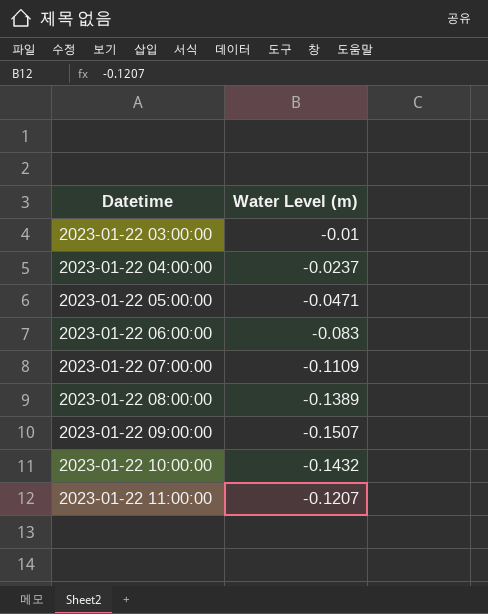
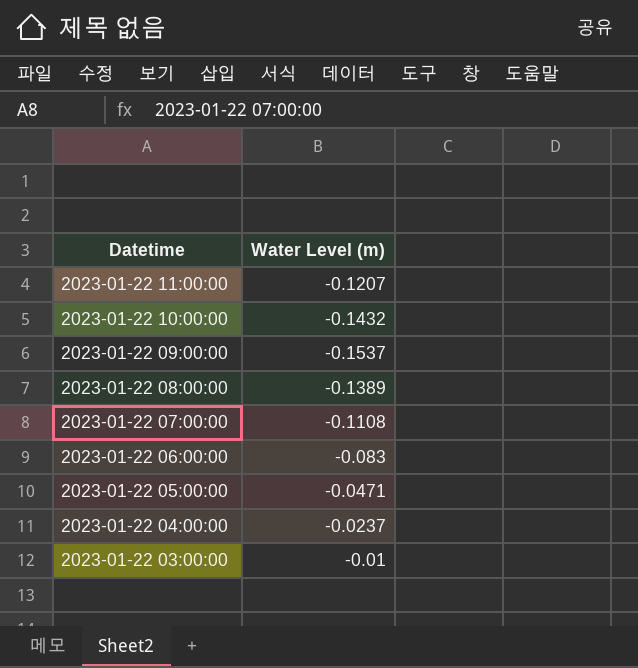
row order: Datetime ascending -> Datetime descending
2023-01-22 09:00:00 | Water Level (m): -0.1507 -> -0.1537
2023-01-22 07:00:00 | Water Level (m): -0.1109 -> -0.1108

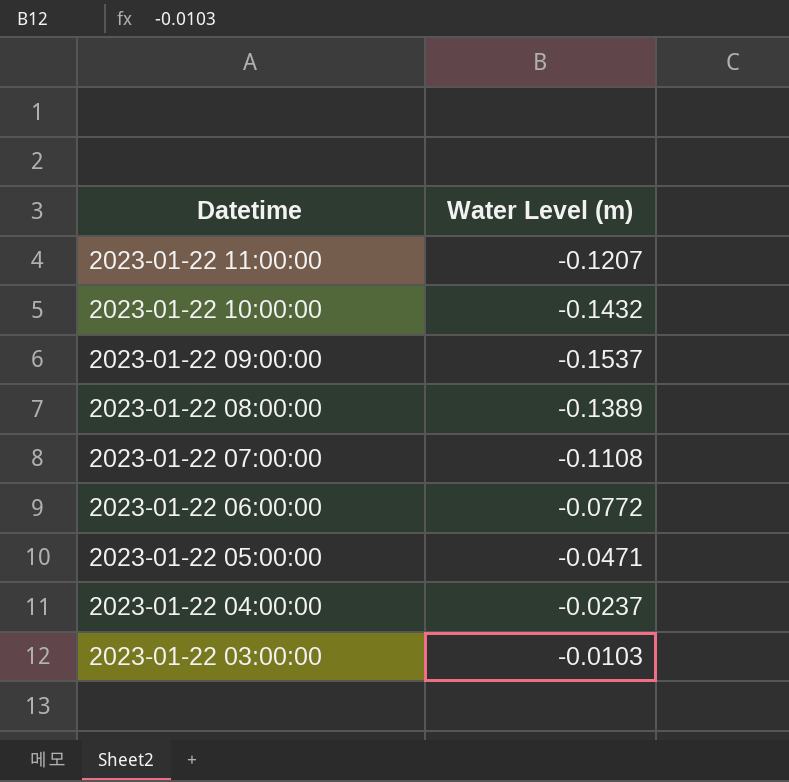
2023-01-22 06:00:00 | Water Level (m): -0.083 -> -0.0772
2023-01-22 03:00:00 | Water Level (m): -0.01 -> -0.0103

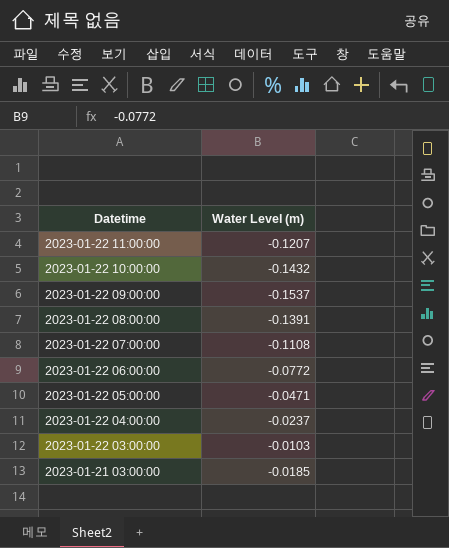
2023-01-22 08:00:00 | Water Level (m): -0.1389 -> -0.1391
row 2023-01-21 03:00:00: none -> -0.0185

